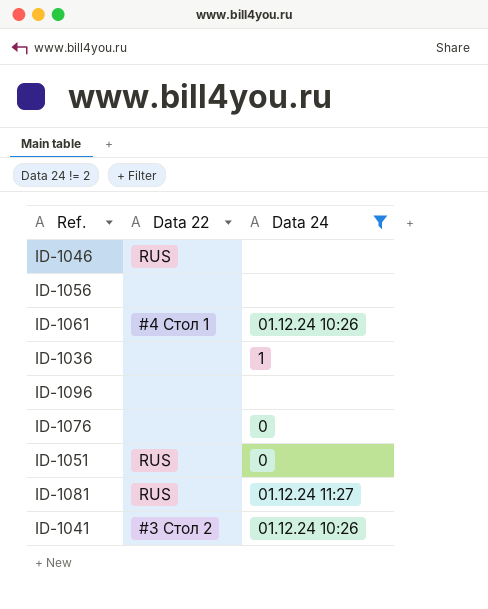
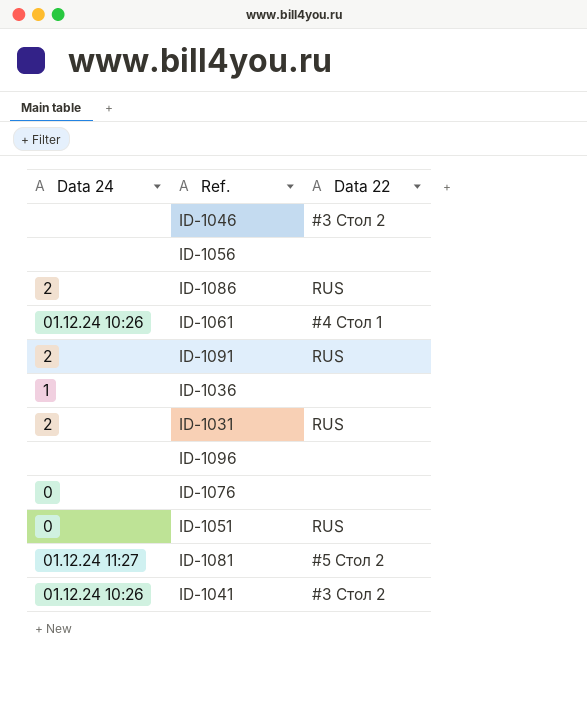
filter: Data 24 != 2 -> none
column Data 24 | position: 3 -> 1
ID-1046 | Data 22: RUS -> #3 Стол 2
ID-1081 | Data 22: RUS -> #5 Стол 2

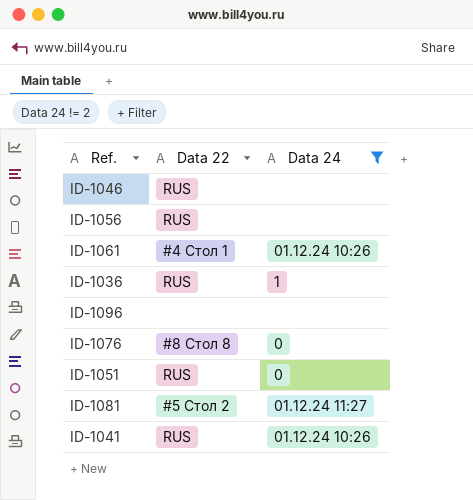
filter: none -> Data 24 != 2
column Data 24 | position: 1 -> 3
ID-1046 | Data 22: #3 Стол 2 -> RUS
ID-1056 | Data 22: none -> RUS
ID-1036 | Data 22: none -> RUS
ID-1076 | Data 22: none -> #8 Стол 8
ID-1041 | Data 22: #3 Стол 2 -> RUS

